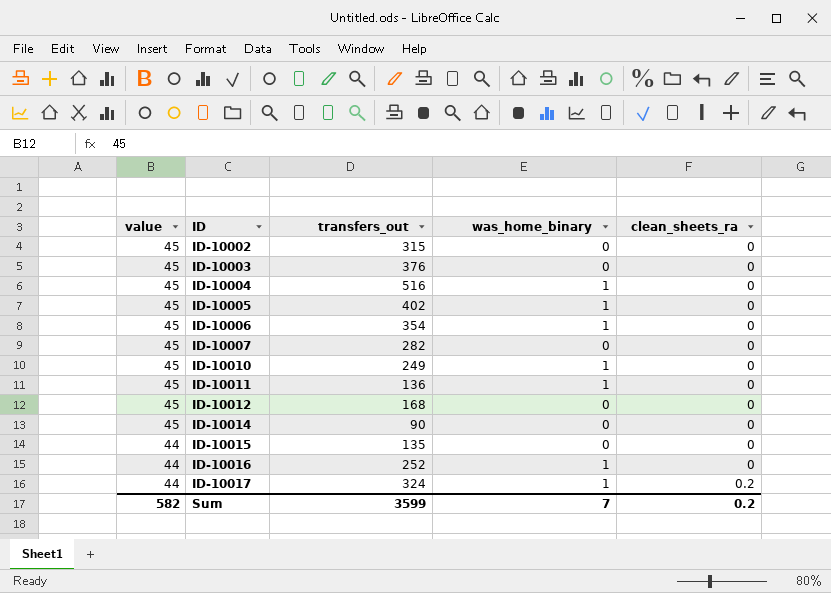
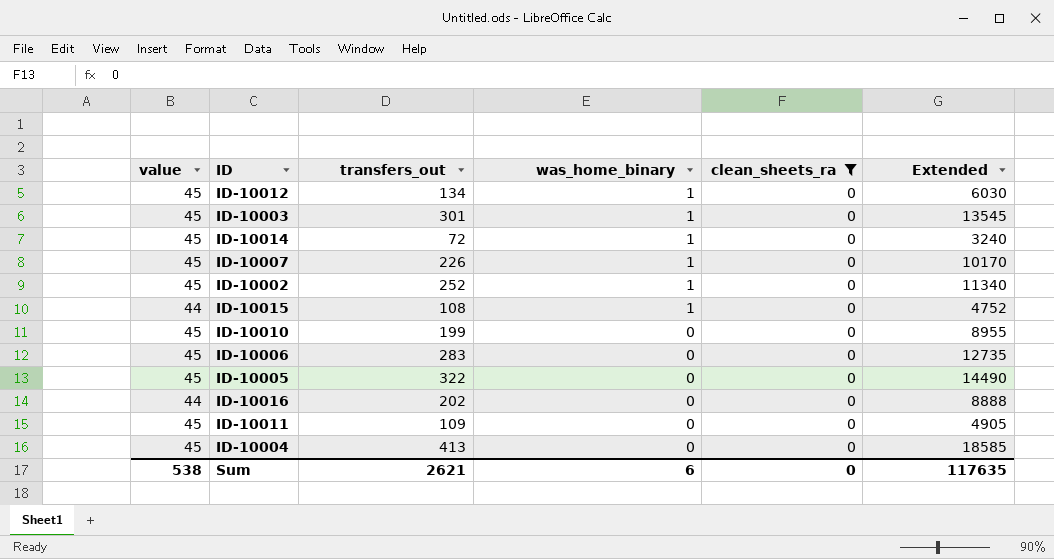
filter: none -> clean_sheets_ra = 0
row order: value descending -> was_home_binary descending
column Extended | formula: none -> [value] * [transfers_out]
ID-10012 | transfers_out: 168 -> 134
ID-10012 | was_home_binary: 0 -> 1
ID-10003 | transfers_out: 376 -> 301
ID-10003 | was_home_binary: 0 -> 1
ID-10014 | transfers_out: 90 -> 72
ID-10014 | was_home_binary: 0 -> 1
ID-10007 | transfers_out: 282 -> 226
ID-10007 | was_home_binary: 0 -> 1
ID-10002 | transfers_out: 315 -> 252
ID-10002 | was_home_binary: 0 -> 1
ID-10015 | transfers_out: 135 -> 108
ID-10015 | was_home_binary: 0 -> 1
ID-10010 | transfers_out: 249 -> 199
ID-10010 | was_home_binary: 1 -> 0
ID-10006 | transfers_out: 354 -> 283
ID-10006 | was_home_binary: 1 -> 0
ID-10005 | transfers_out: 402 -> 322
ID-10005 | was_home_binary: 1 -> 0
ID-10016 | transfers_out: 252 -> 202
ID-10016 | was_home_binary: 1 -> 0
ID-10011 | transfers_out: 136 -> 109
ID-10011 | was_home_binary: 1 -> 0
ID-10004 | transfers_out: 516 -> 413
ID-10004 | was_home_binary: 1 -> 0
Sum | value: 582 -> 538
Sum | transfers_out: 3599 -> 2621
Sum | was_home_binary: 7 -> 6
Sum | clean_sheets_ra: 0.2 -> 0

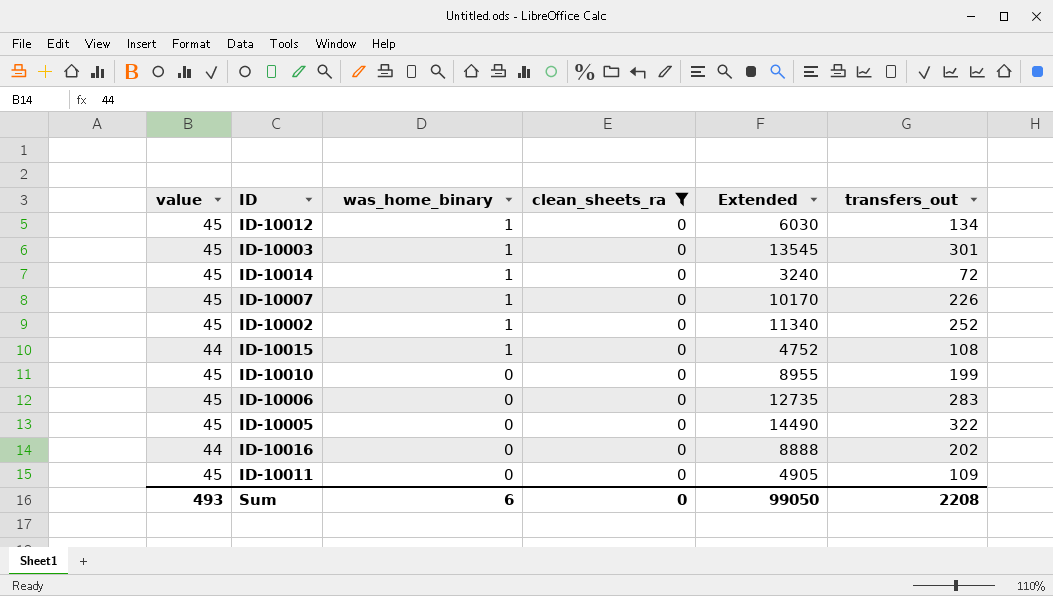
column transfers_out | position: 3 -> 6
row ID-10004: 45 | 413 | 0 | 0 | 18585 -> none
Sum | value: 538 -> 493
Sum | Extended: 117635 -> 99050
Sum | transfers_out: 2621 -> 2208

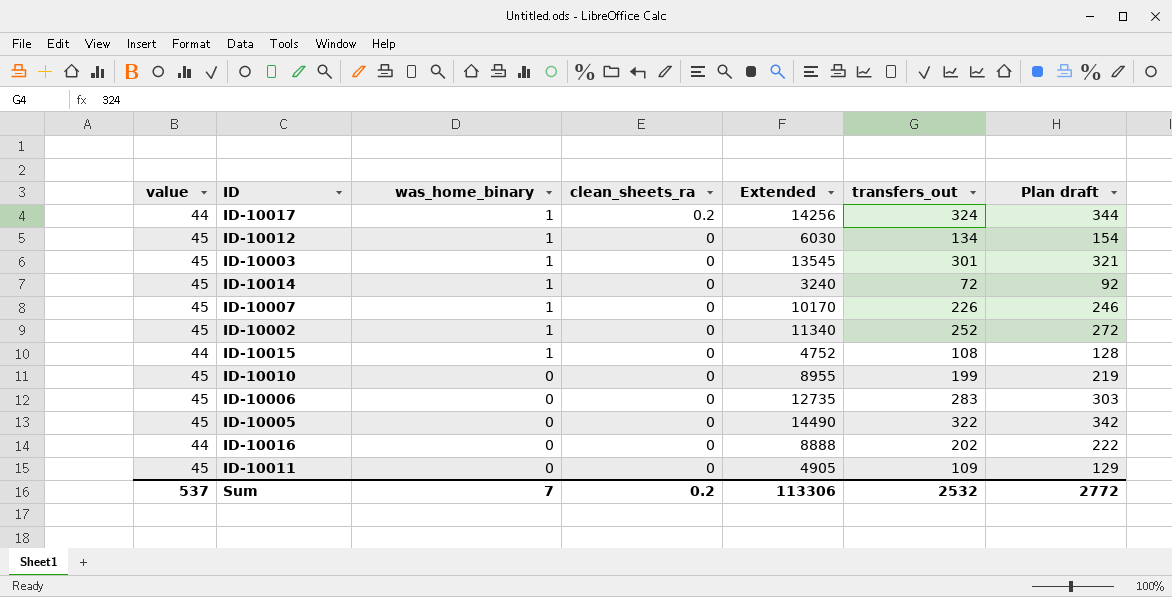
filter: clean_sheets_ra = 0 -> none
column Plan draft | formula: none -> [transfers_out] + 20
Sum | value: 493 -> 537
Sum | was_home_binary: 6 -> 7
Sum | clean_sheets_ra: 0 -> 0.2
Sum | Extended: 99050 -> 113306
Sum | transfers_out: 2208 -> 2532

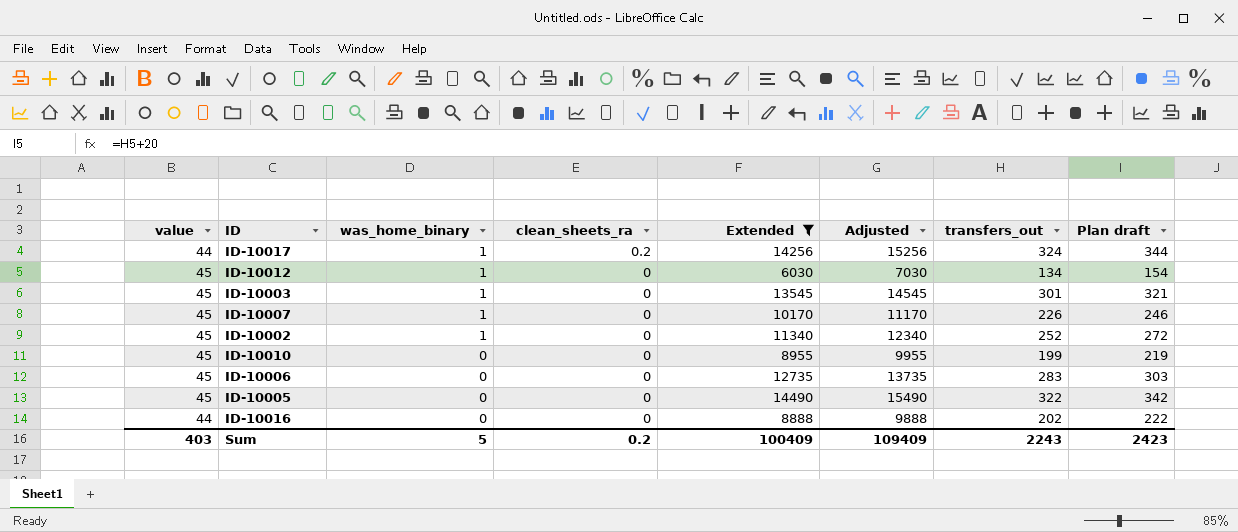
filter: none -> Extended >= 6030
column Adjusted | formula: none -> [Extended] + 1000
Sum | value: 537 -> 403
Sum | was_home_binary: 7 -> 5
Sum | Extended: 113306 -> 100409
Sum | transfers_out: 2532 -> 2243
Sum | Plan draft: 2772 -> 2423

